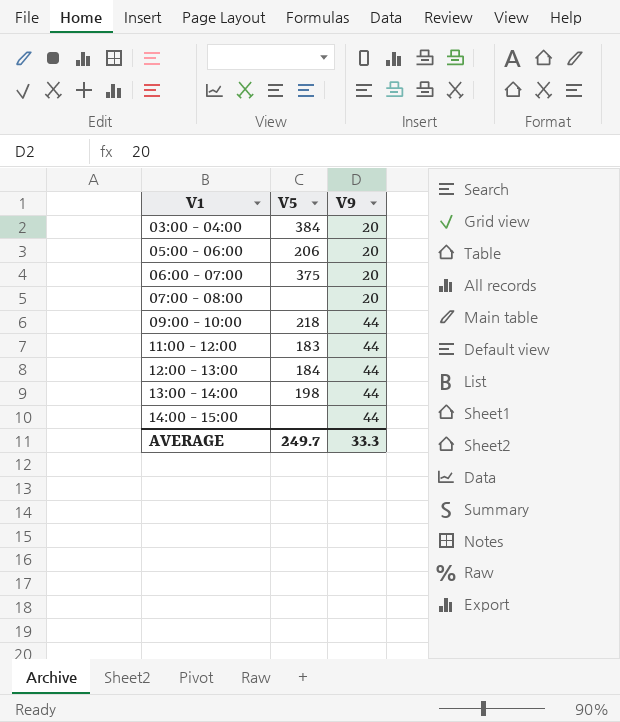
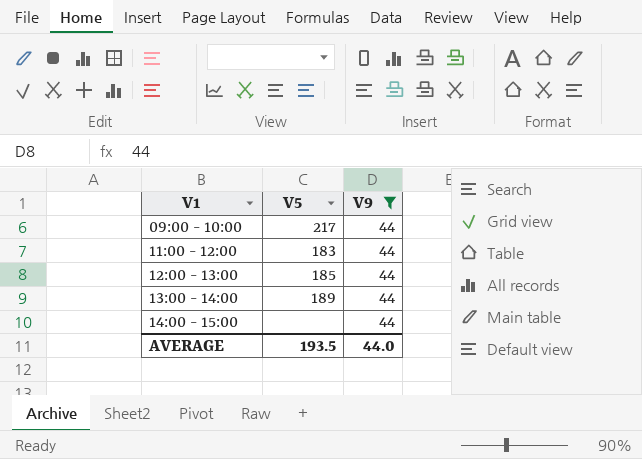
filter: none -> V9 = 44
09:00 - 10:00 | V5: 218 -> 217
12:00 - 13:00 | V5: 184 -> 185
13:00 - 14:00 | V5: 198 -> 189
AVERAGE | V5: 249.7 -> 193.5
AVERAGE | V9: 33.3 -> 44.0

